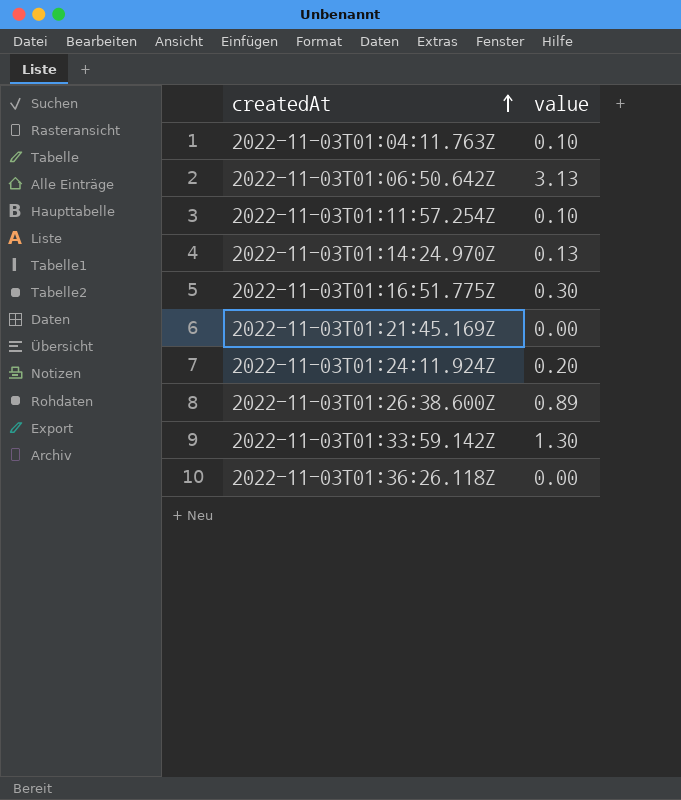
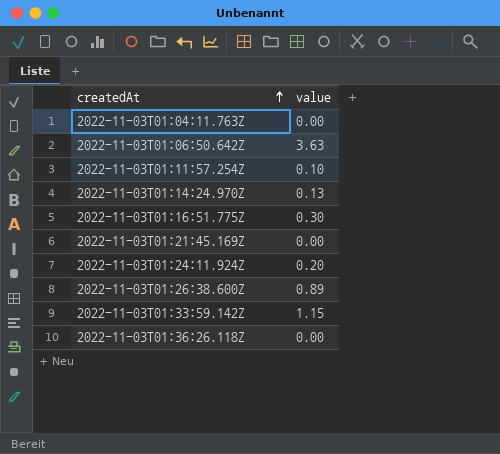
2022-11-03T01:04:11.763Z | value: 0.10 -> 0.00
2022-11-03T01:06:50.642Z | value: 3.13 -> 3.63
2022-11-03T01:33:59.142Z | value: 1.30 -> 1.15

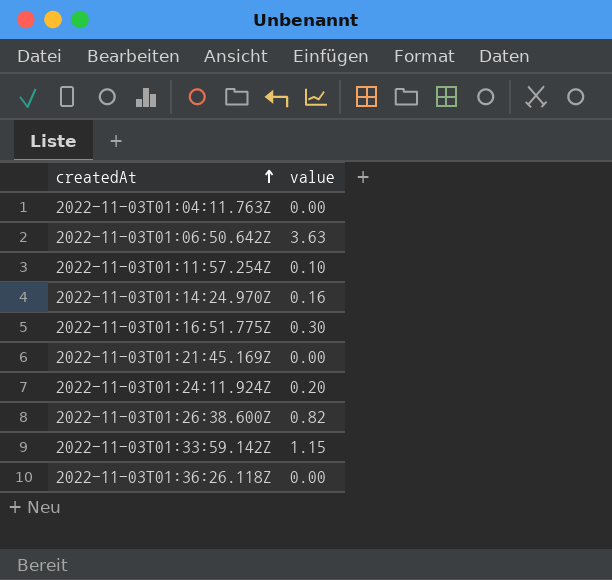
2022-11-03T01:14:24.970Z | value: 0.13 -> 0.16
2022-11-03T01:26:38.600Z | value: 0.89 -> 0.82

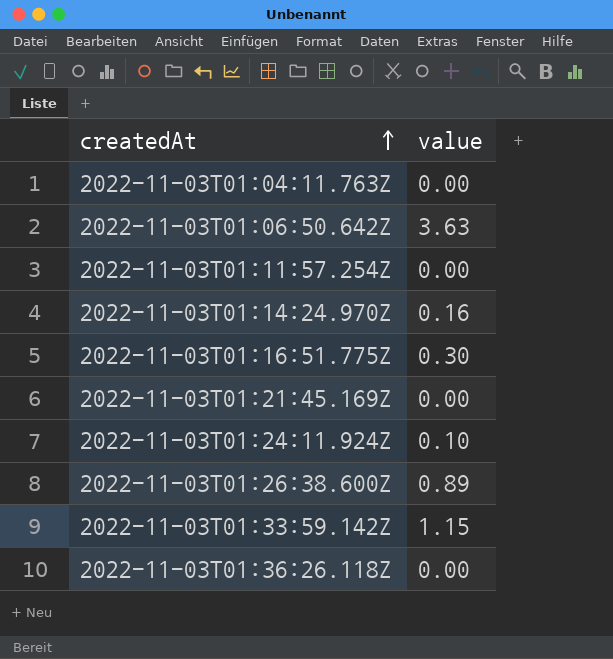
2022-11-03T01:11:57.254Z | value: 0.10 -> 0.00
2022-11-03T01:24:11.924Z | value: 0.20 -> 0.10
2022-11-03T01:26:38.600Z | value: 0.82 -> 0.89

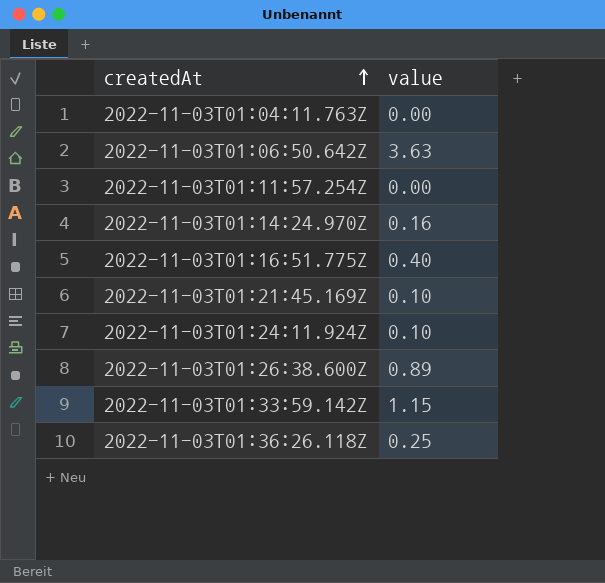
2022-11-03T01:16:51.775Z | value: 0.30 -> 0.40
2022-11-03T01:21:45.169Z | value: 0.00 -> 0.10
2022-11-03T01:36:26.118Z | value: 0.00 -> 0.25

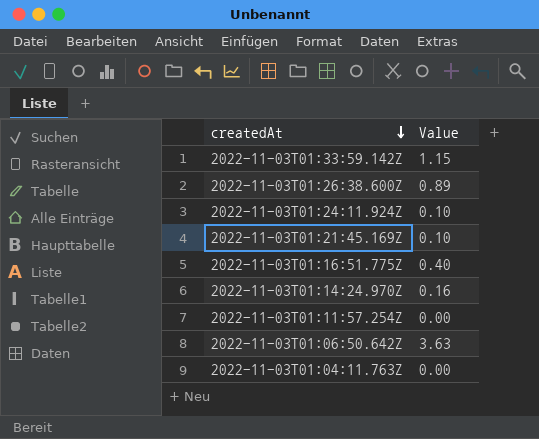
row order: createdAt ascending -> createdAt descending
column name: value -> Value
row 2022-11-03T01:36:26.118Z: 0.25 -> none

